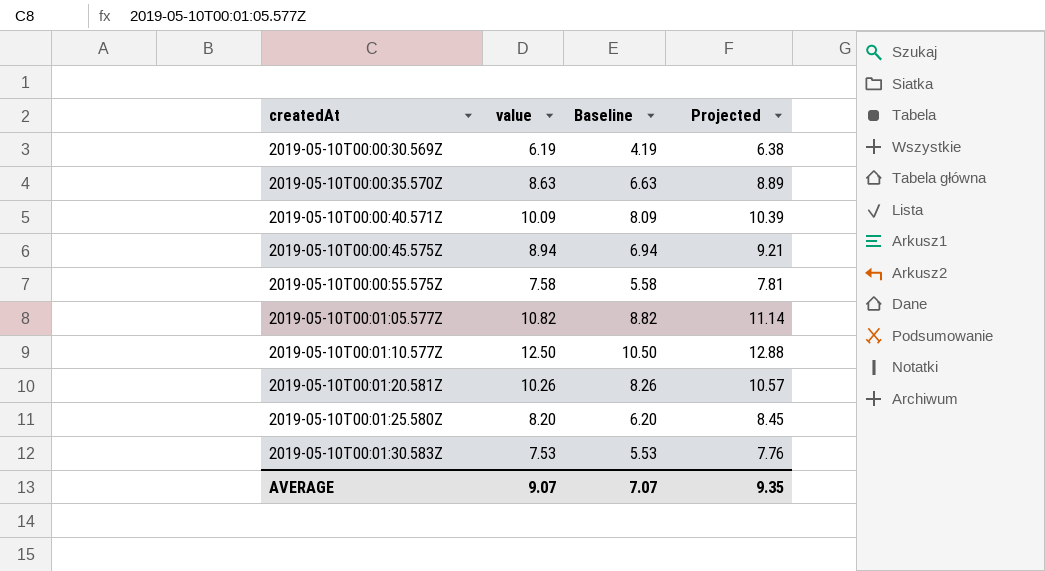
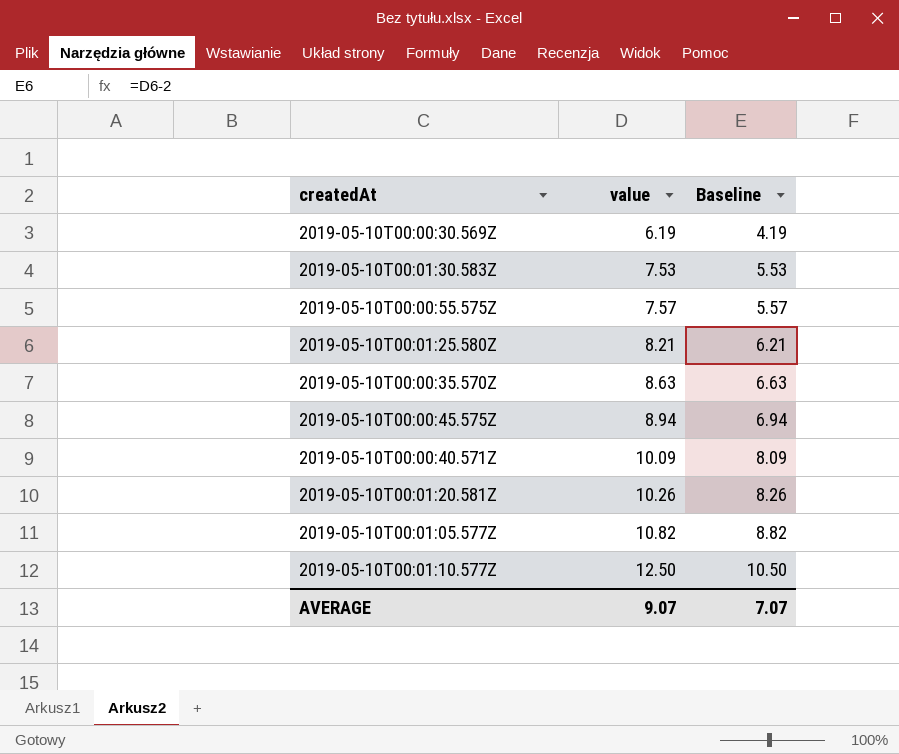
row order: createdAt ascending -> value ascending
column Projected | formula: [value] * 1.03 -> none
2019-05-10T00:00:55.575Z | value: 7.58 -> 7.57
2019-05-10T00:00:55.575Z | Baseline: 5.58 -> 5.57
2019-05-10T00:01:25.580Z | value: 8.20 -> 8.21
2019-05-10T00:01:25.580Z | Baseline: 6.20 -> 6.21

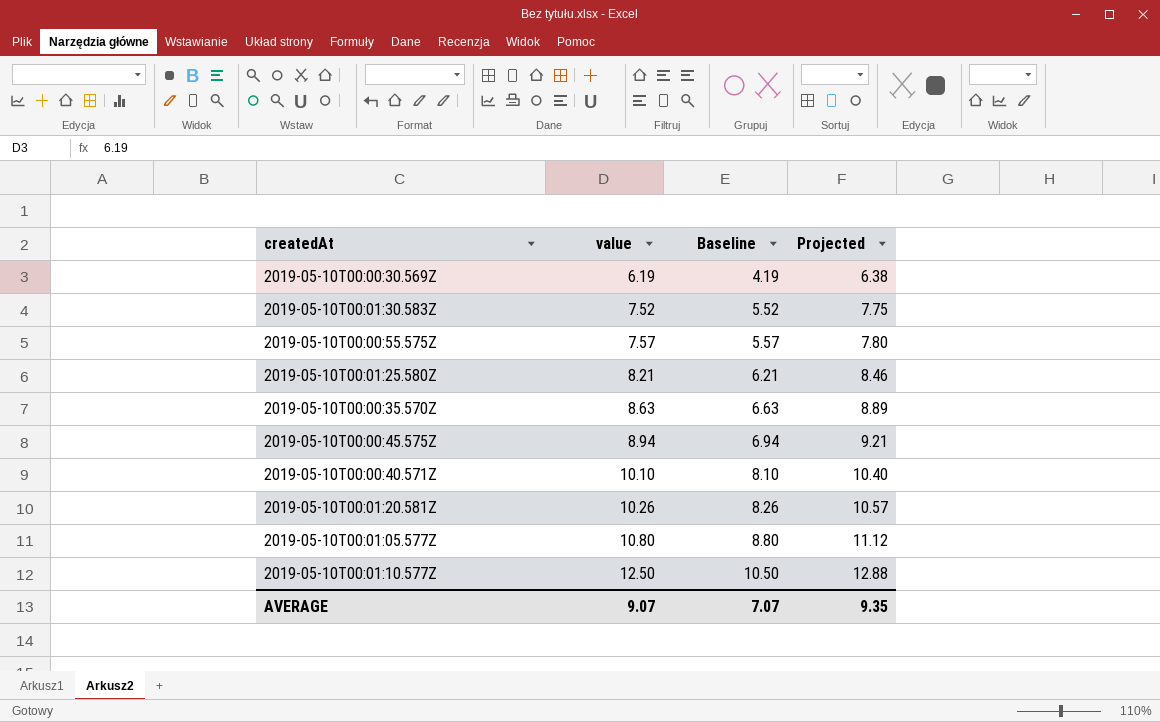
column Projected | formula: none -> [value] * 1.03
2019-05-10T00:01:30.583Z | value: 7.53 -> 7.52
2019-05-10T00:01:30.583Z | Baseline: 5.53 -> 5.52
2019-05-10T00:00:40.571Z | value: 10.09 -> 10.10
2019-05-10T00:00:40.571Z | Baseline: 8.09 -> 8.10
2019-05-10T00:01:05.577Z | value: 10.82 -> 10.80
2019-05-10T00:01:05.577Z | Baseline: 8.82 -> 8.80

